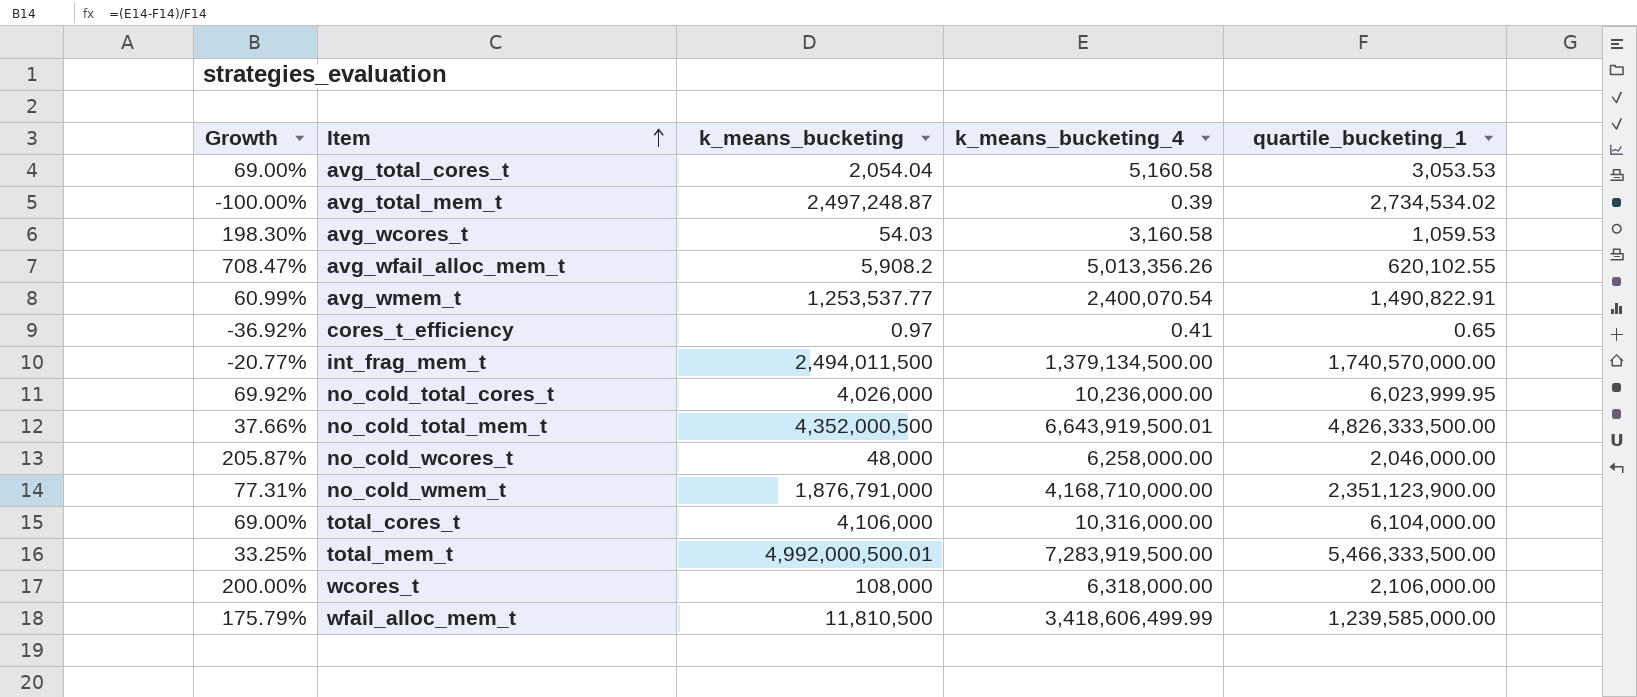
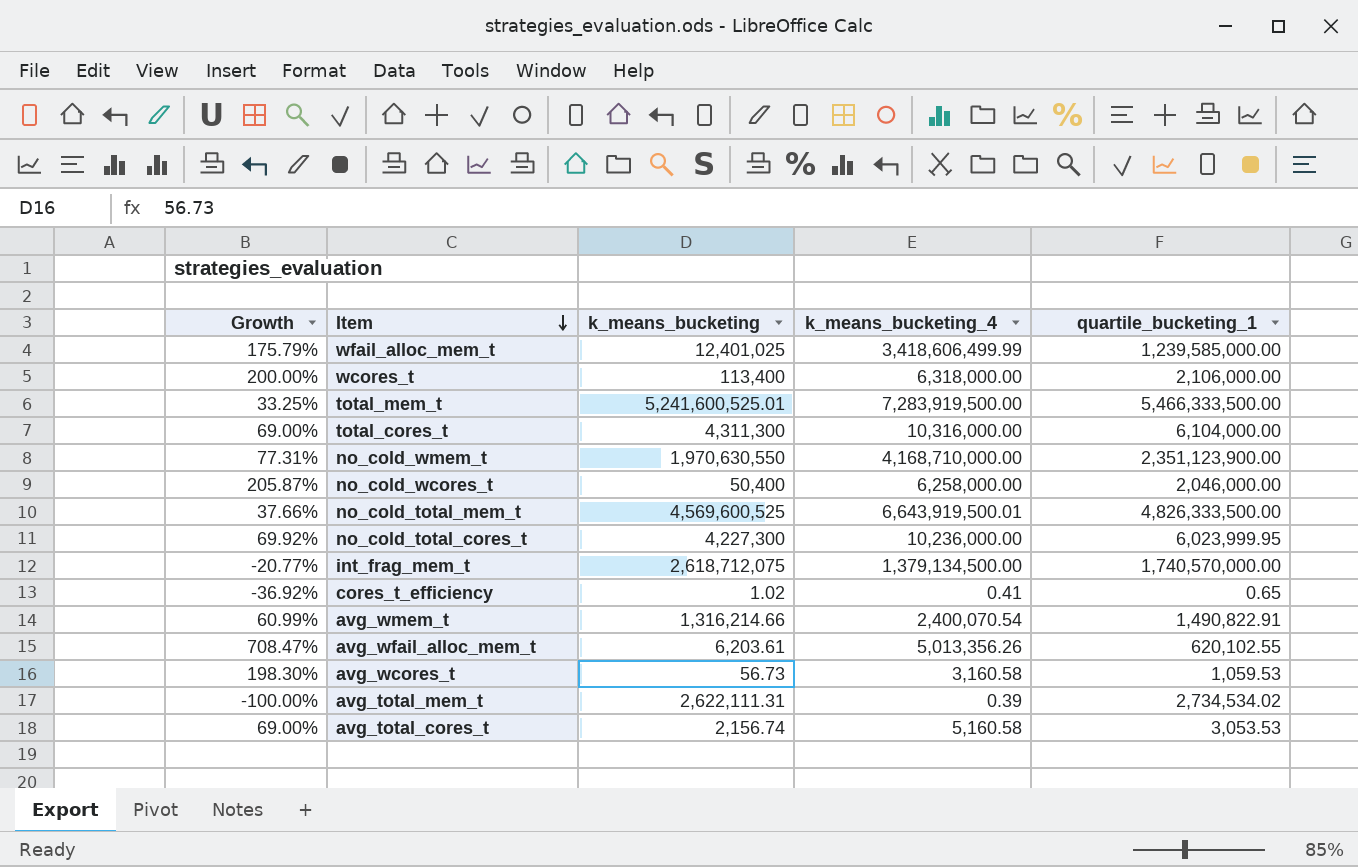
row order: Item ascending -> Item descending
wfail_alloc_mem_t | k_means_bucketing: 11,810,500 -> 12,401,025
wcores_t | k_means_bucketing: 108,000 -> 113,400
total_mem_t | k_means_bucketing: 4,992,000,500.01 -> 5,241,600,525.01
total_cores_t | k_means_bucketing: 4,106,000 -> 4,311,300
no_cold_wmem_t | k_means_bucketing: 1,876,791,000 -> 1,970,630,550
no_cold_wcores_t | k_means_bucketing: 48,000 -> 50,400
no_cold_total_mem_t | k_means_bucketing: 4,352,000,500 -> 4,569,600,525
no_cold_total_cores_t | k_means_bucketing: 4,026,000 -> 4,227,300
int_frag_mem_t | k_means_bucketing: 2,494,011,500 -> 2,618,712,075
cores_t_efficiency | k_means_bucketing: 0.97 -> 1.02
avg_wmem_t | k_means_bucketing: 1,253,537.77 -> 1,316,214.66
avg_wfail_alloc_mem_t | k_means_bucketing: 5,908.2 -> 6,203.61
avg_wcores_t | k_means_bucketing: 54.03 -> 56.73
avg_total_mem_t | k_means_bucketing: 2,497,248.87 -> 2,622,111.31
avg_total_cores_t | k_means_bucketing: 2,054.04 -> 2,156.74

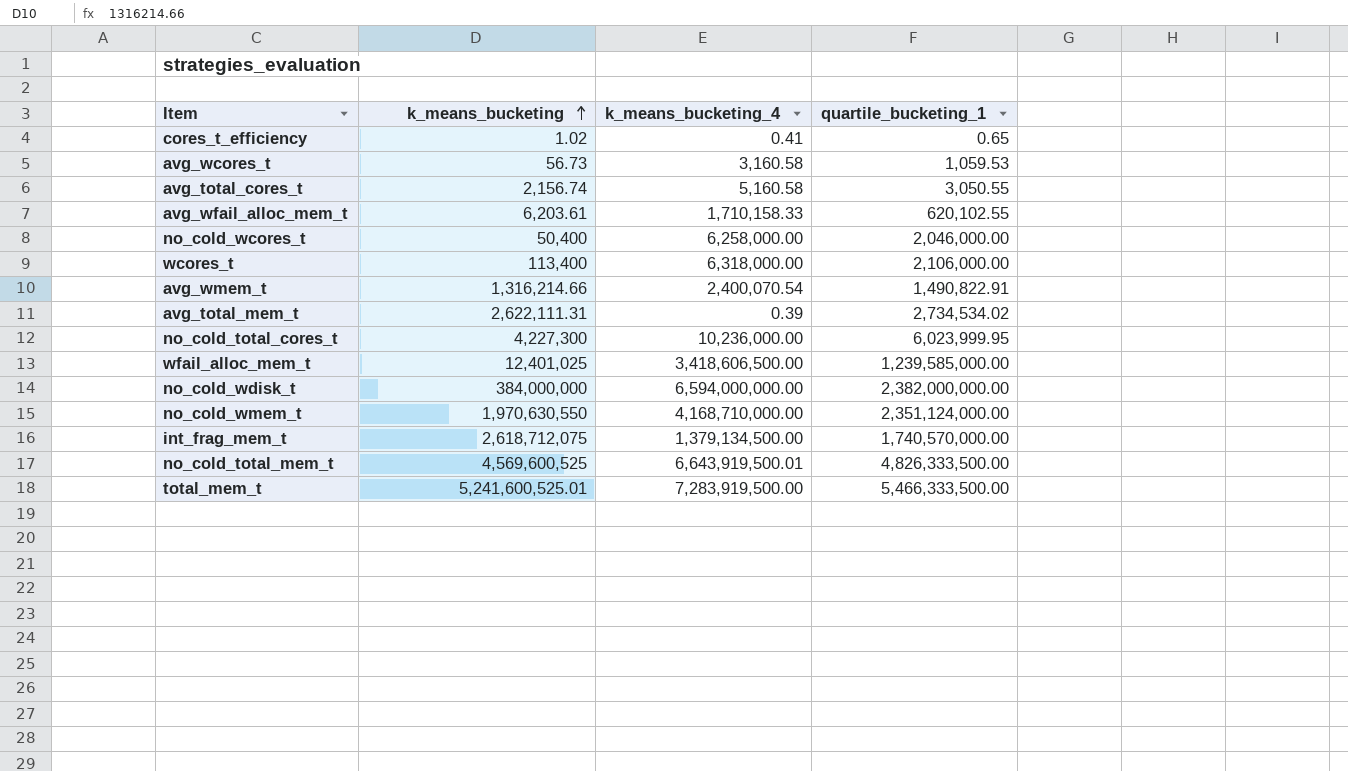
row order: Item descending -> k_means_bucketing ascending
column Growth | formula: ([k_means_bucketing_4] - [quartile_bucketing_1]) / [quartile_bucketing_1] -> none
row total_cores_t: 69.00% | 4,311,300 | 10,316,000.00 | 6,104,000.00 -> none
avg_total_cores_t | quartile_bucketing_1: 3,053.53 -> 3,050.55
avg_wfail_alloc_mem_t | k_means_bucketing_4: 5,013,356.26 -> 1,710,158.33
wfail_alloc_mem_t | k_means_bucketing_4: 3,418,606,499.99 -> 3,418,606,500.00
row no_cold_wdisk_t: none -> 384,000,000 | 6,594,000,000.00 | 2,382,000,000.00
no_cold_wmem_t | quartile_bucketing_1: 2,351,123,900.00 -> 2,351,124,000.00

